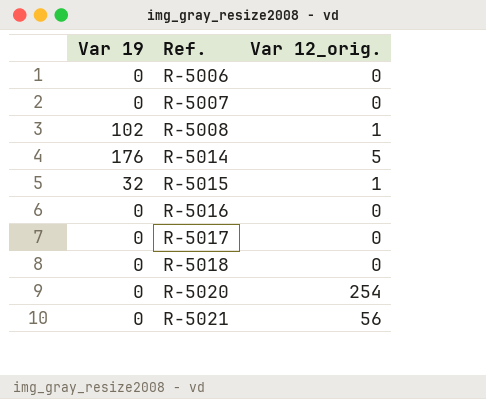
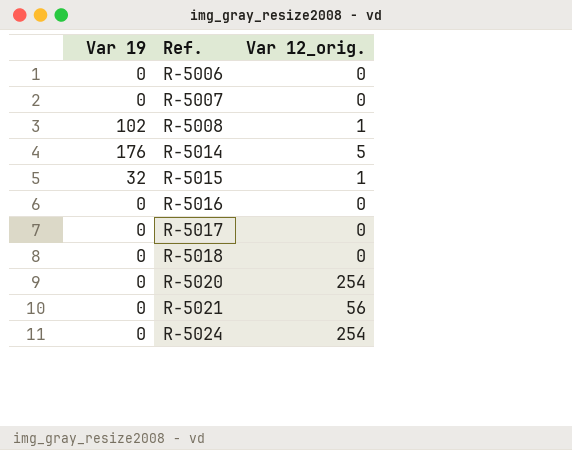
row R-5024: none -> 0 | 254

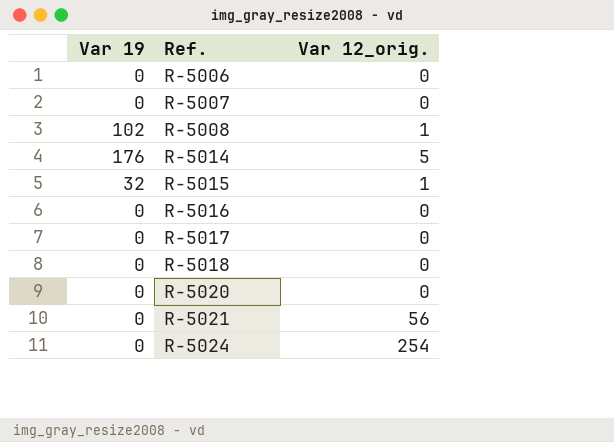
R-5020 | Var 12_orig.: 254 -> 0

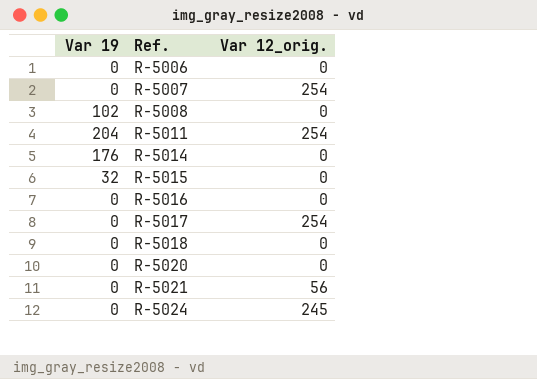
R-5007 | Var 12_orig.: 0 -> 254
R-5008 | Var 12_orig.: 1 -> 0
row R-5011: none -> 204 | 254
R-5014 | Var 12_orig.: 5 -> 0
R-5015 | Var 12_orig.: 1 -> 0
R-5017 | Var 12_orig.: 0 -> 254
R-5024 | Var 12_orig.: 254 -> 245

